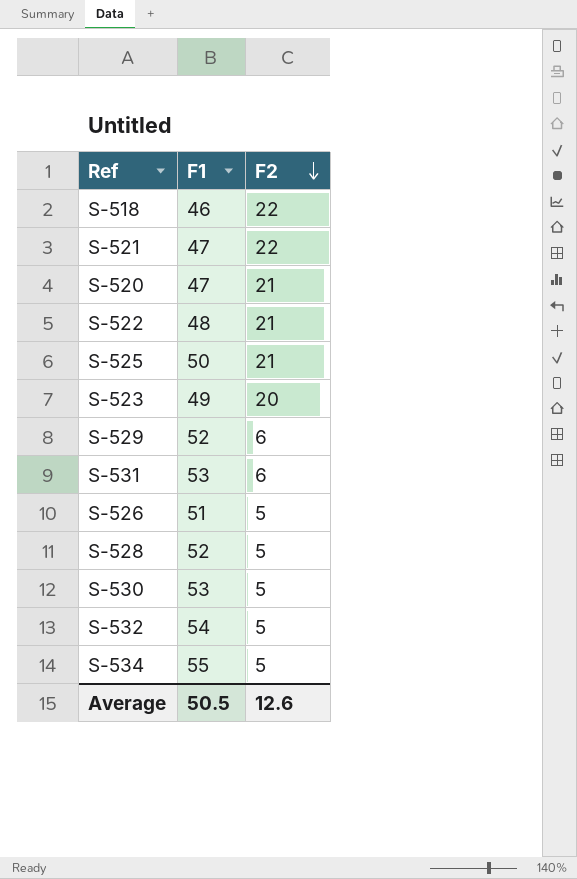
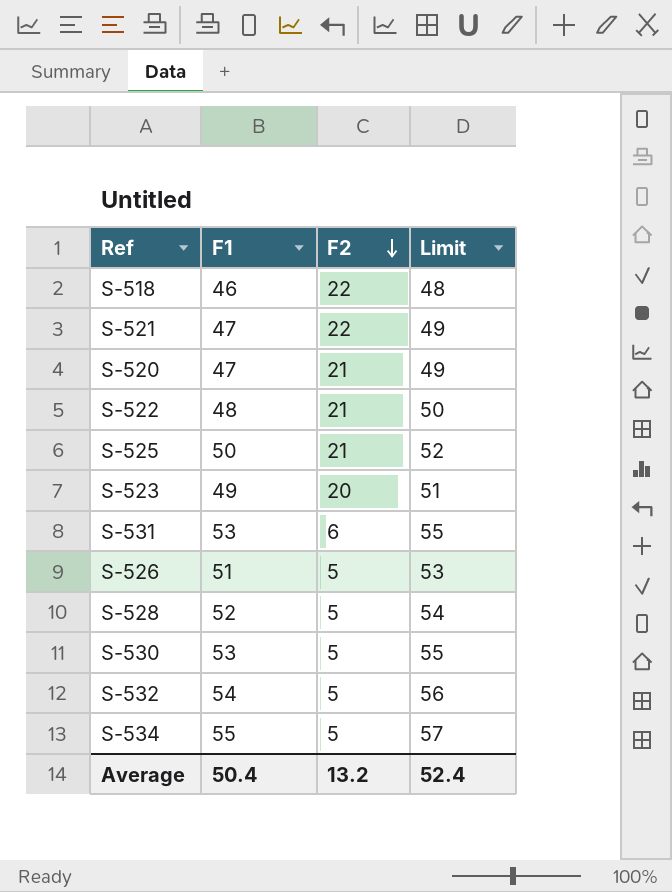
column Limit | formula: none -> [F1] + 2
row S-529: 52 | 6 -> none
Average | F1: 50.5 -> 50.4
Average | F2: 12.6 -> 13.2

